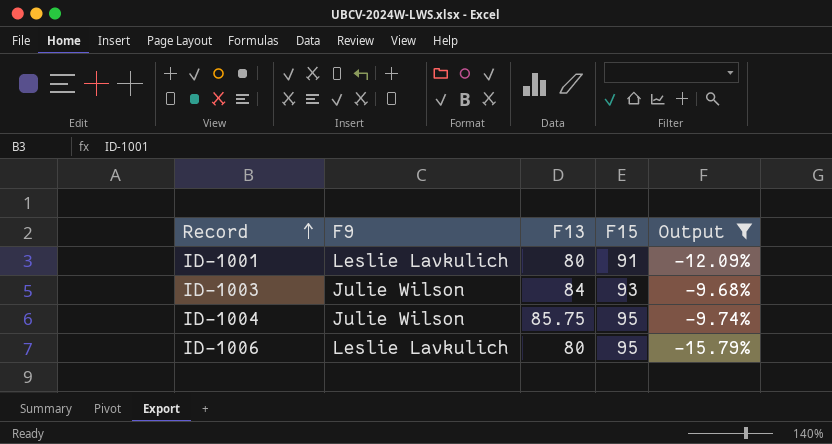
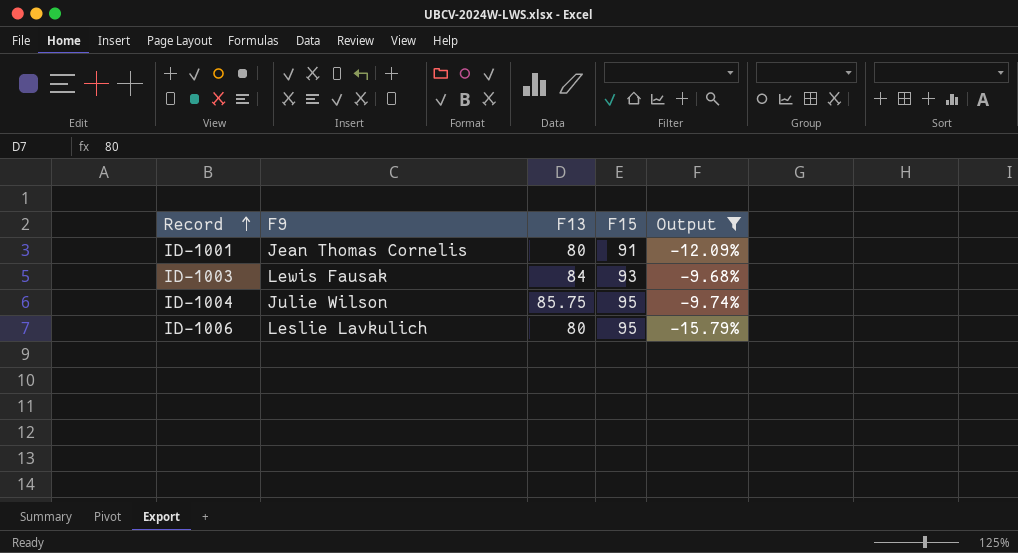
ID-1001 | F9: Leslie Lavkulich -> Jean Thomas Cornelis
ID-1003 | F9: Julie Wilson -> Lewis Fausak

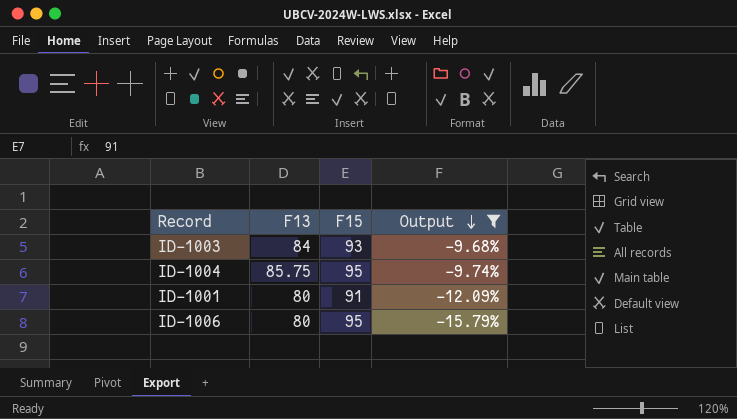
row order: Record ascending -> Output descending
column F9 | position: 2 -> none

